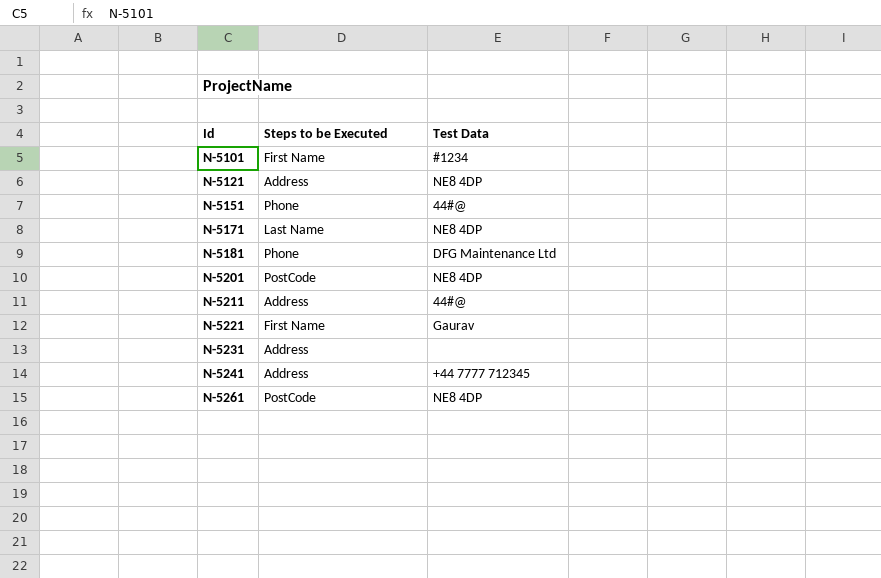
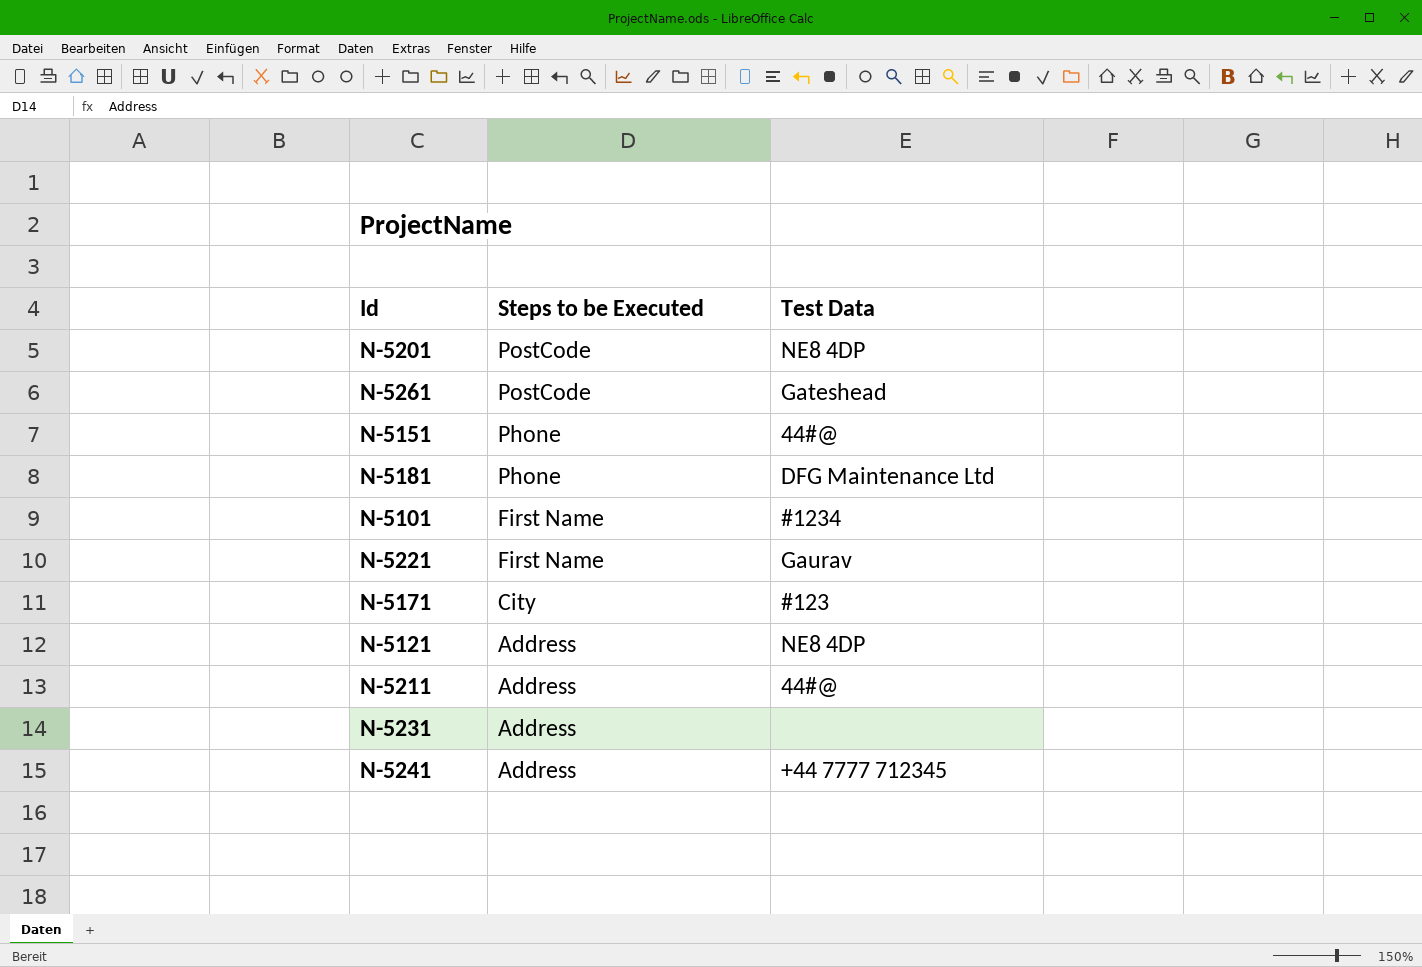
row order: Id ascending -> Steps to be Executed descending
N-5261 | Test Data: NE8 4DP -> Gateshead
N-5171 | Steps to be Executed: Last Name -> City
N-5171 | Test Data: NE8 4DP -> #123

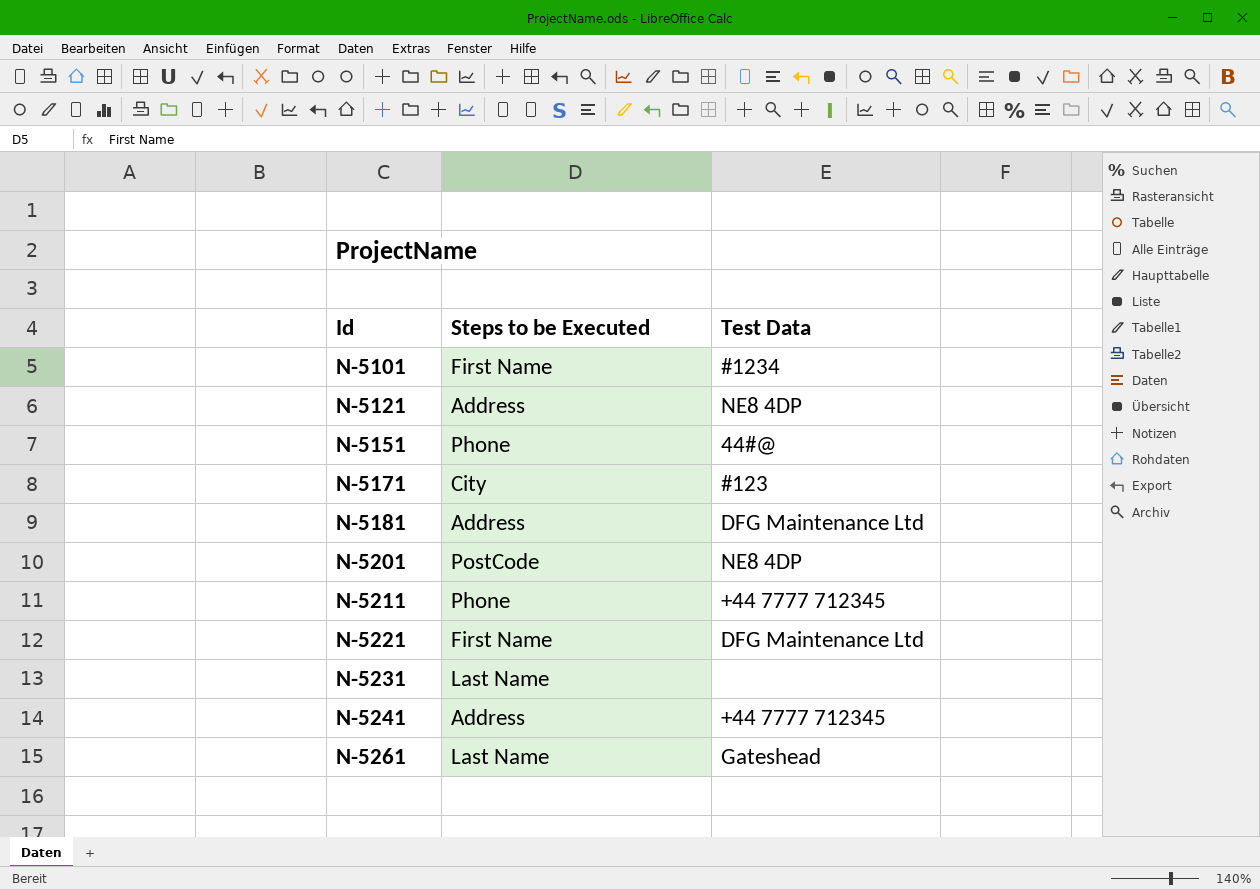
row order: Steps to be Executed descending -> Id ascending
N-5181 | Steps to be Executed: Phone -> Address
N-5211 | Steps to be Executed: Address -> Phone
N-5211 | Test Data: 44#@ -> +44 7777 712345
N-5221 | Test Data: Gaurav -> DFG Maintenance Ltd
N-5231 | Steps to be Executed: Address -> Last Name
N-5261 | Steps to be Executed: PostCode -> Last Name

